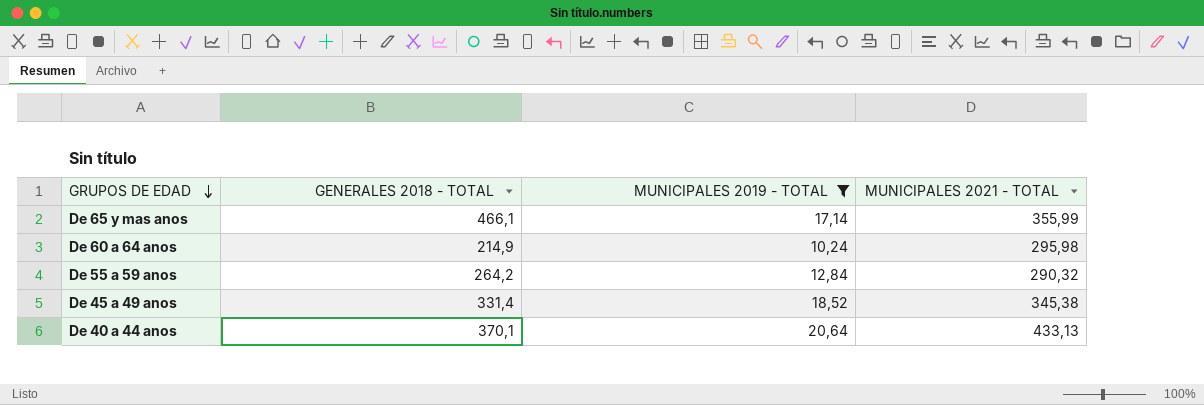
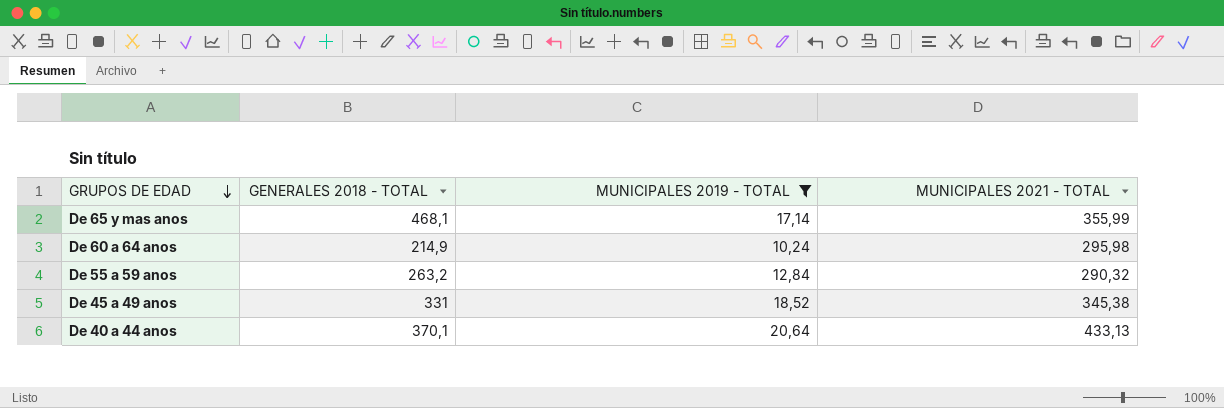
De 65 y mas anos | GENERALES 2018 - TOTAL: 466,1 -> 468,1
De 55 a 59 anos | GENERALES 2018 - TOTAL: 264,2 -> 263,2
De 45 a 49 anos | GENERALES 2018 - TOTAL: 331,4 -> 331

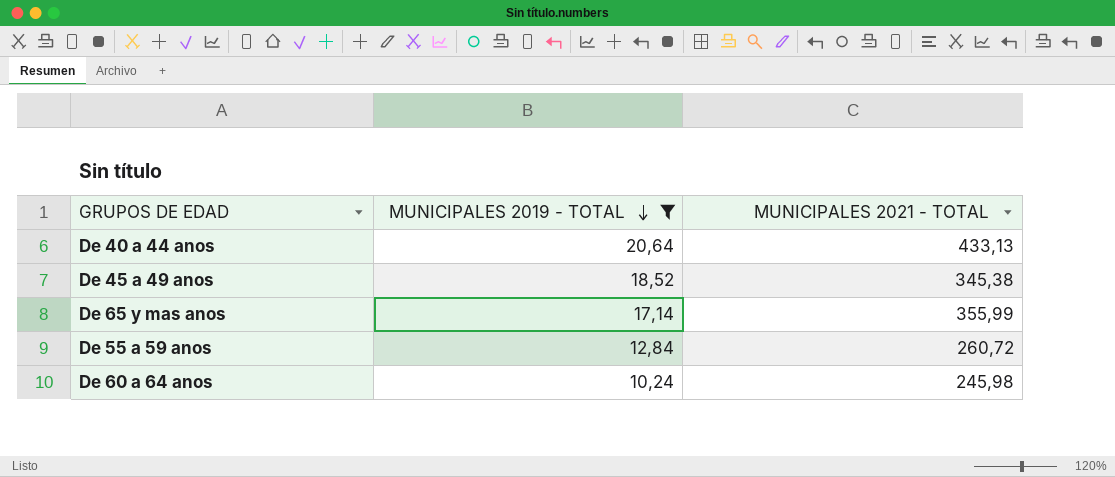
row order: GRUPOS DE EDAD descending -> MUNICIPALES 2019 - TOTAL descending
column GENERALES 2018 - TOTAL | position: 2 -> none
De 55 a 59 anos | MUNICIPALES 2021 - TOTAL: 290,32 -> 260,72
De 60 a 64 anos | MUNICIPALES 2021 - TOTAL: 295,98 -> 245,98

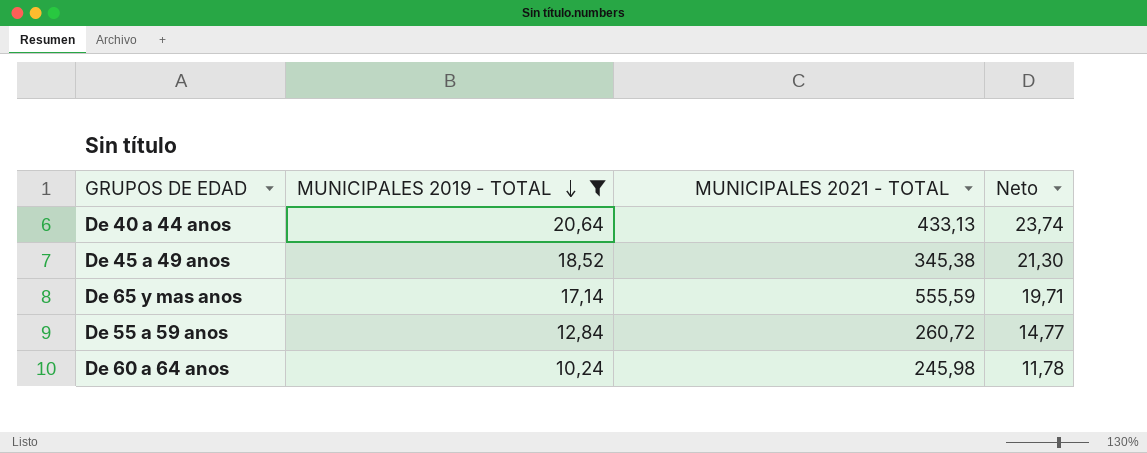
column Neto | formula: none -> [MUNICIPALES 2019 - TOTAL] * 1,15
De 65 y mas anos | MUNICIPALES 2021 - TOTAL: 355,99 -> 555,59

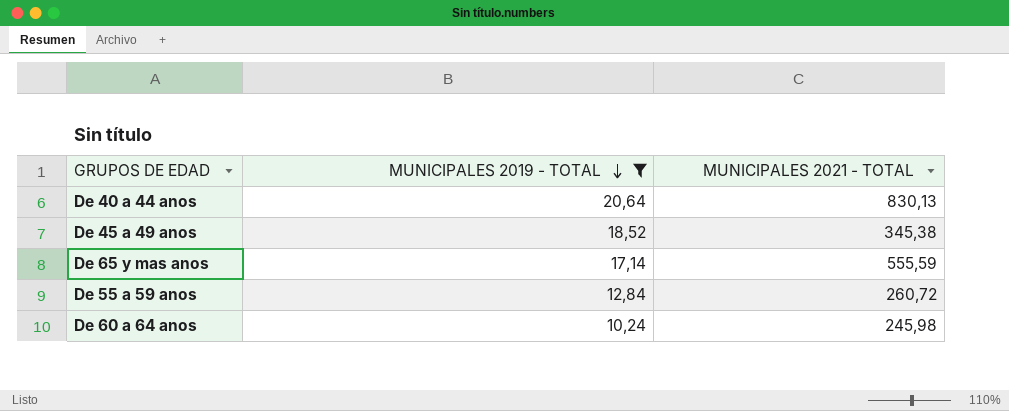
column Neto | formula: [MUNICIPALES 2019 - TOTAL] * 1,15 -> none
De 40 a 44 anos | MUNICIPALES 2021 - TOTAL: 433,13 -> 830,13

